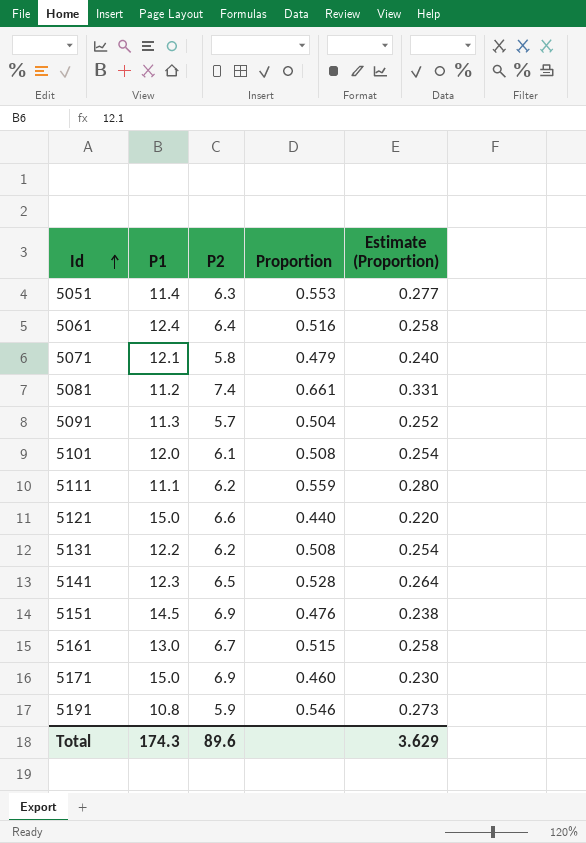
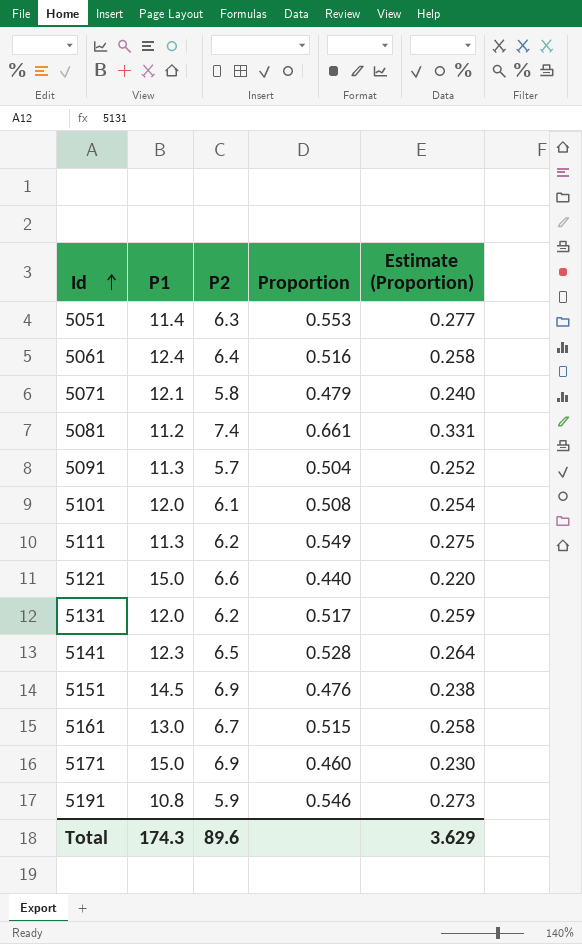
5111 | P1: 11.1 -> 11.3
5111 | Proportion: 0.559 -> 0.549
5111 | Estimate (Proportion): 0.280 -> 0.275
5131 | P1: 12.2 -> 12.0
5131 | Proportion: 0.508 -> 0.517
5131 | Estimate (Proportion): 0.254 -> 0.259

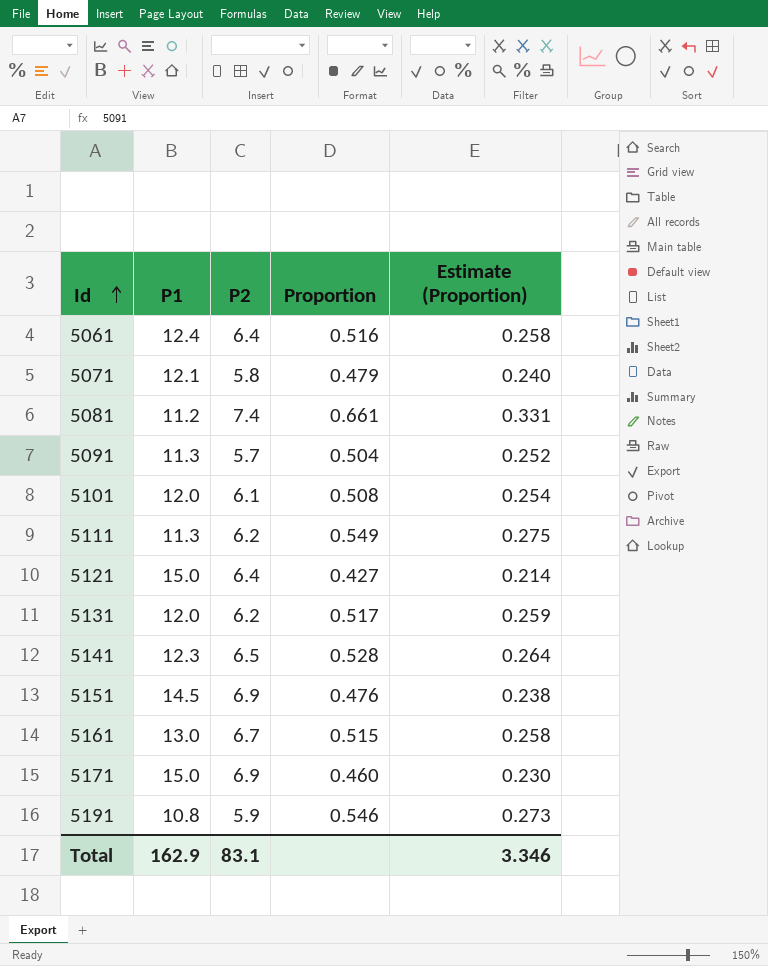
row 5051: 11.4 | 6.3 | 0.553 | 0.277 -> none
5121 | P2: 6.6 -> 6.4
5121 | Proportion: 0.440 -> 0.427
5121 | Estimate (Proportion): 0.220 -> 0.214
Total | P1: 174.3 -> 162.9
Total | P2: 89.6 -> 83.1
Total | Estimate (Proportion): 3.629 -> 3.346

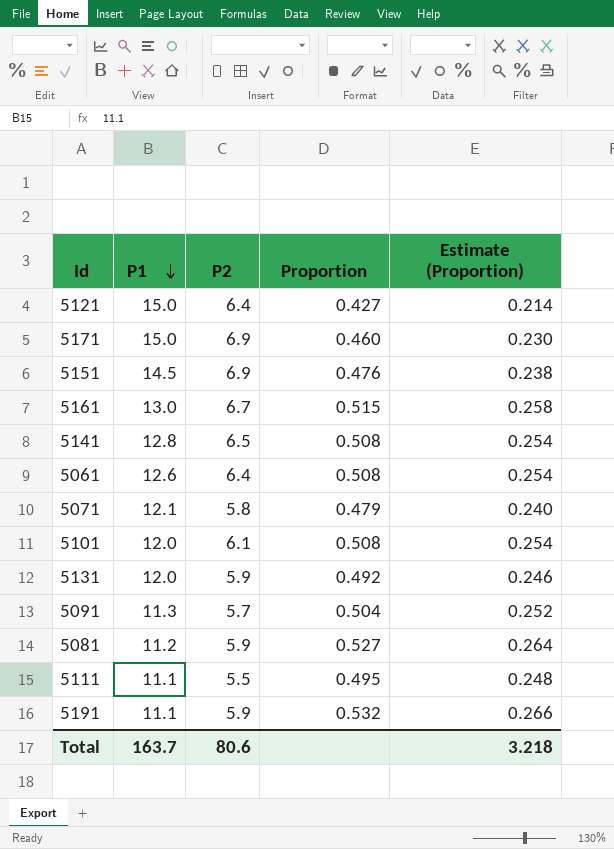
row order: Id ascending -> P1 descending
5141 | P1: 12.3 -> 12.8
5141 | Proportion: 0.528 -> 0.508
5141 | Estimate (Proportion): 0.264 -> 0.254
5061 | P1: 12.4 -> 12.6
5061 | Proportion: 0.516 -> 0.508
5061 | Estimate (Proportion): 0.258 -> 0.254
5131 | P2: 6.2 -> 5.9
5131 | Proportion: 0.517 -> 0.492
5131 | Estimate (Proportion): 0.259 -> 0.246
5081 | P2: 7.4 -> 5.9
5081 | Proportion: 0.661 -> 0.527
5081 | Estimate (Proportion): 0.331 -> 0.264
5111 | P1: 11.3 -> 11.1
5111 | P2: 6.2 -> 5.5
5111 | Proportion: 0.549 -> 0.495
5111 | Estimate (Proportion): 0.275 -> 0.248
5191 | P1: 10.8 -> 11.1
5191 | Proportion: 0.546 -> 0.532
5191 | Estimate (Proportion): 0.273 -> 0.266
Total | P1: 162.9 -> 163.7
Total | P2: 83.1 -> 80.6
Total | Estimate (Proportion): 3.346 -> 3.218

